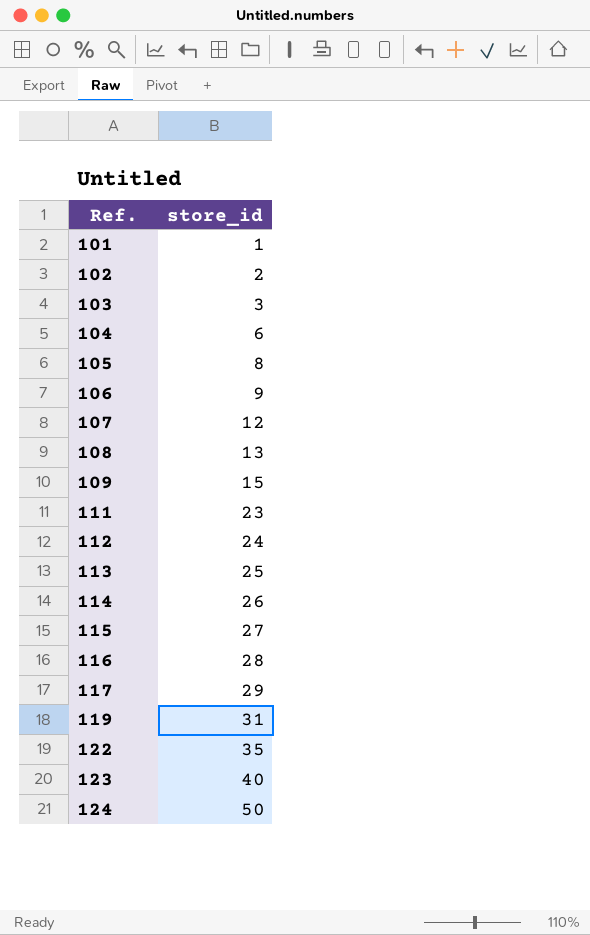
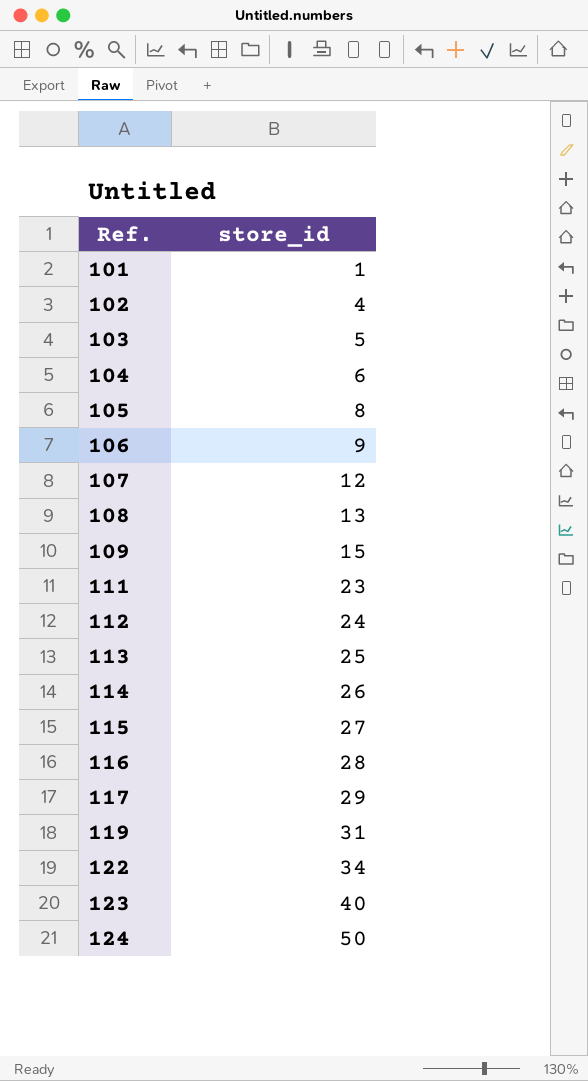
102 | store_id: 2 -> 4
103 | store_id: 3 -> 5
122 | store_id: 35 -> 34

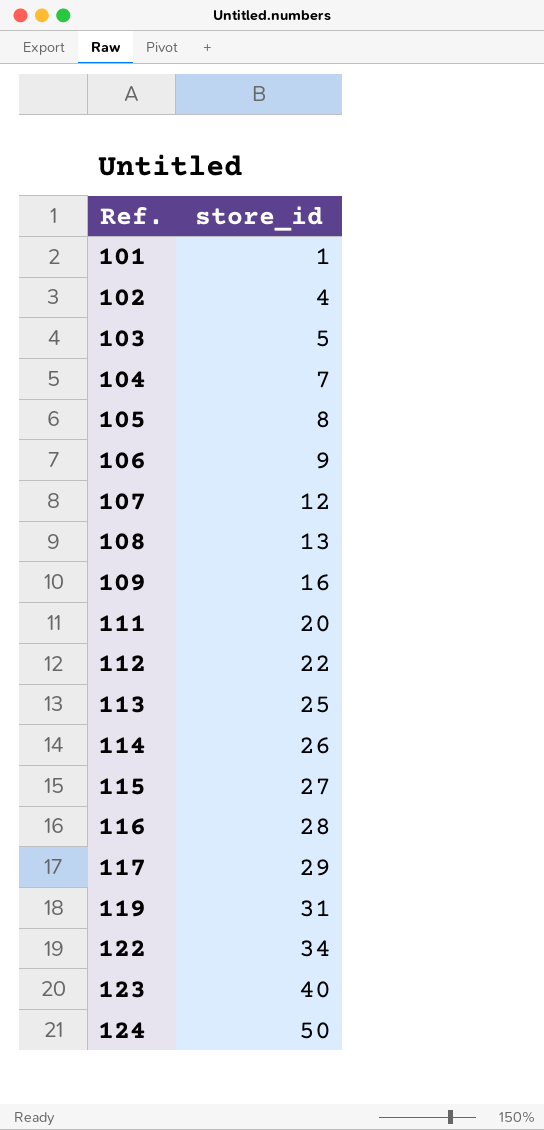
104 | store_id: 6 -> 7
109 | store_id: 15 -> 16
111 | store_id: 23 -> 20
112 | store_id: 24 -> 22

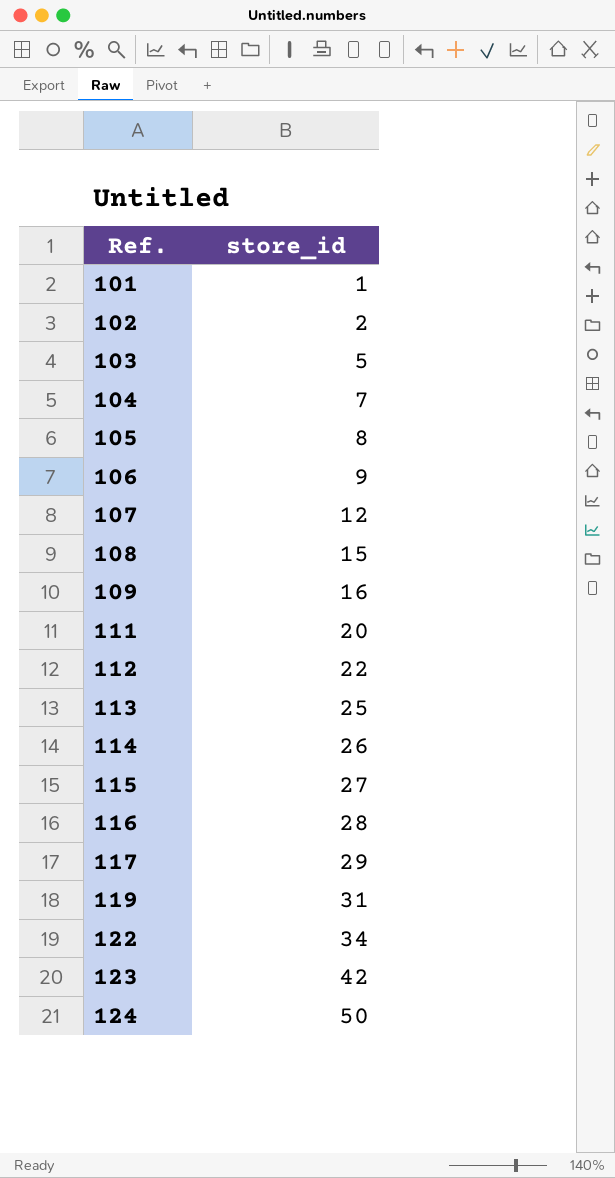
102 | store_id: 4 -> 2
108 | store_id: 13 -> 15
123 | store_id: 40 -> 42

